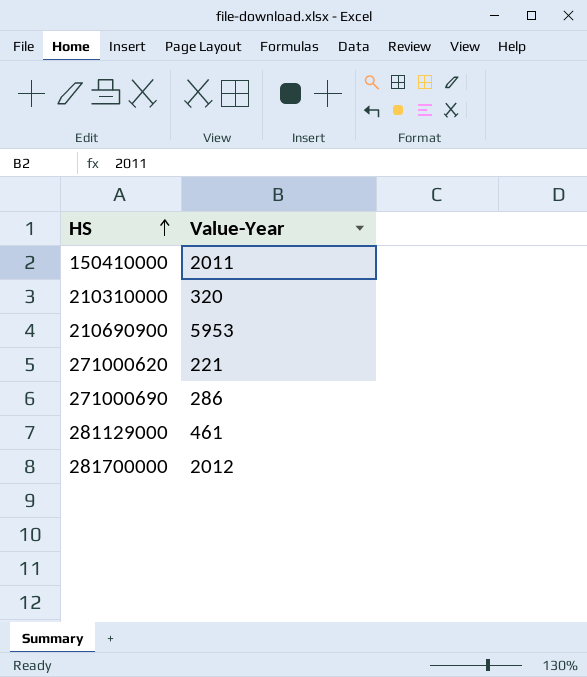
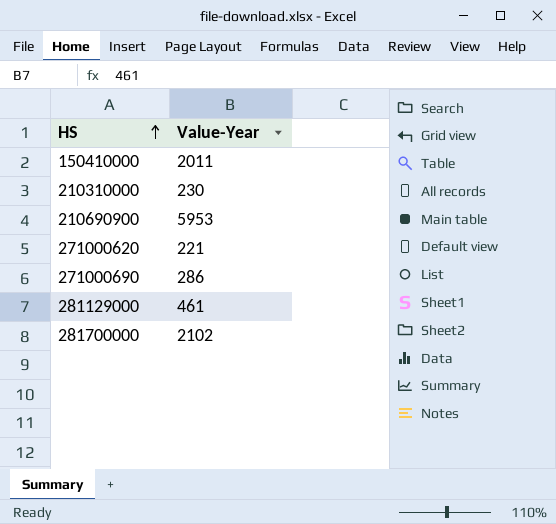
210310000 | Value-Year: 320 -> 230
281700000 | Value-Year: 2012 -> 2102

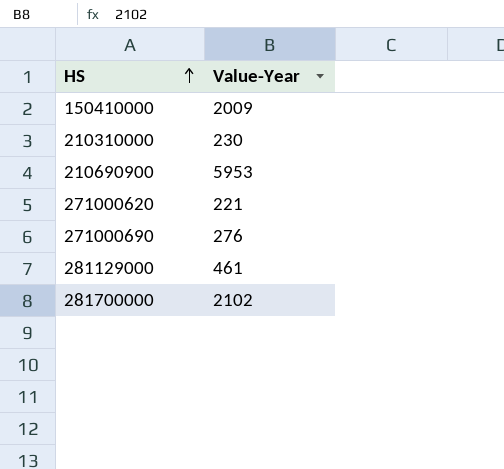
150410000 | Value-Year: 2011 -> 2009
271000690 | Value-Year: 286 -> 276

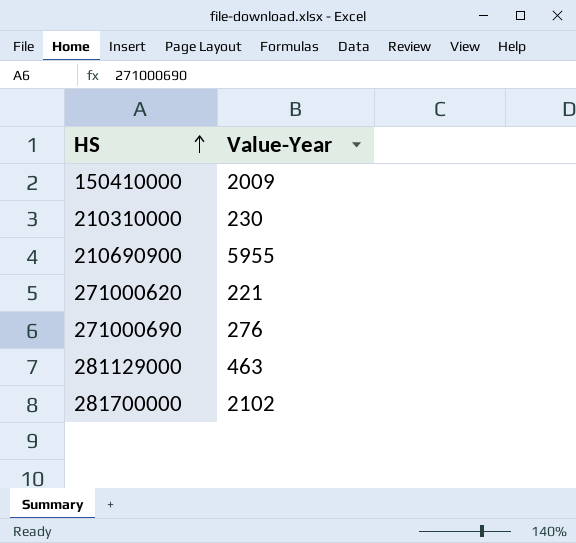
210690900 | Value-Year: 5953 -> 5955
281129000 | Value-Year: 461 -> 463

